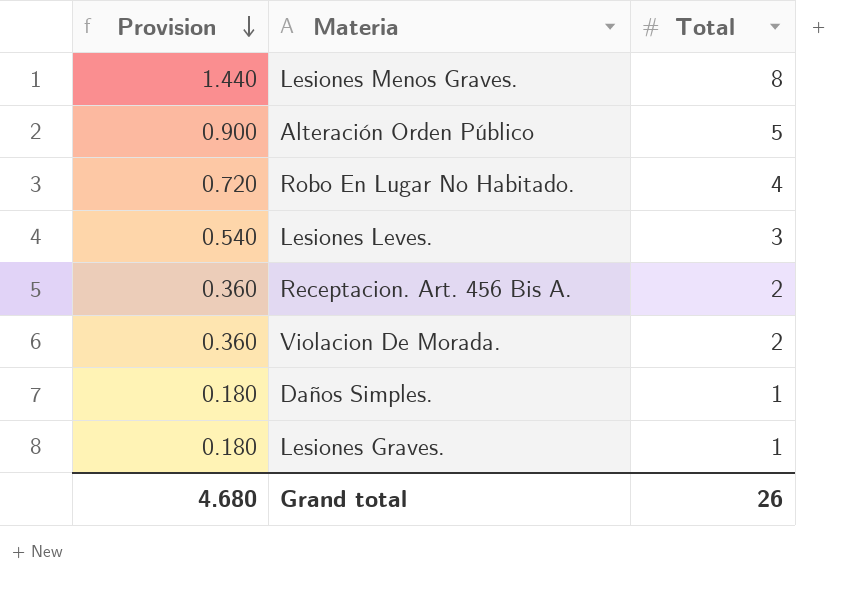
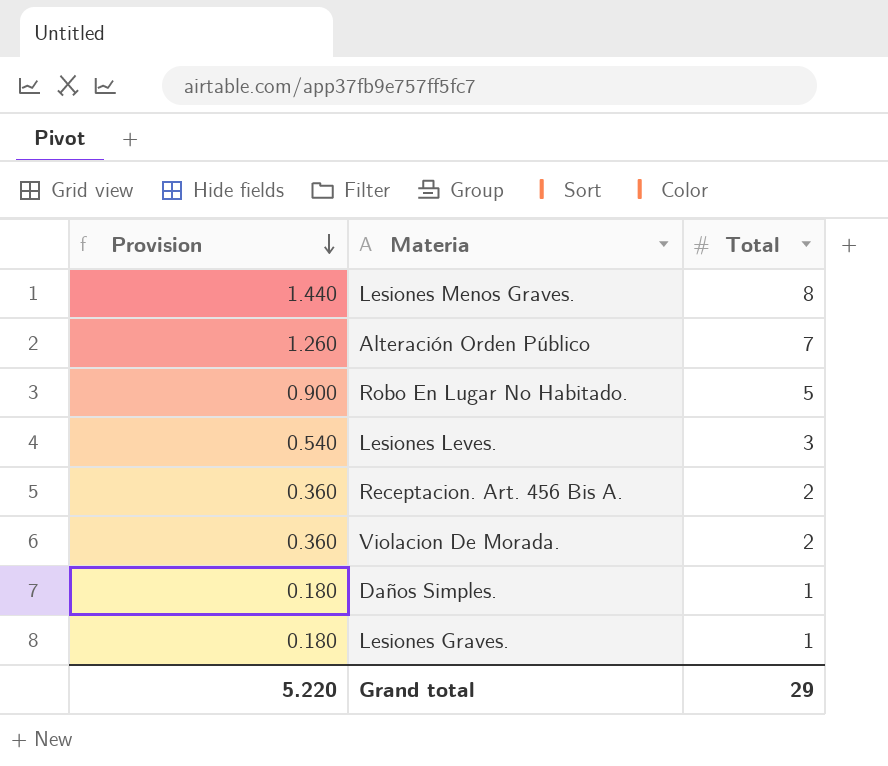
Alteración Orden Público | Provision: 0.900 -> 1.260
Alteración Orden Público | Total: 5 -> 7
Robo En Lugar No Habitado. | Provision: 0.720 -> 0.900
Robo En Lugar No Habitado. | Total: 4 -> 5
Grand total | Provision: 4.680 -> 5.220
Grand total | Total: 26 -> 29

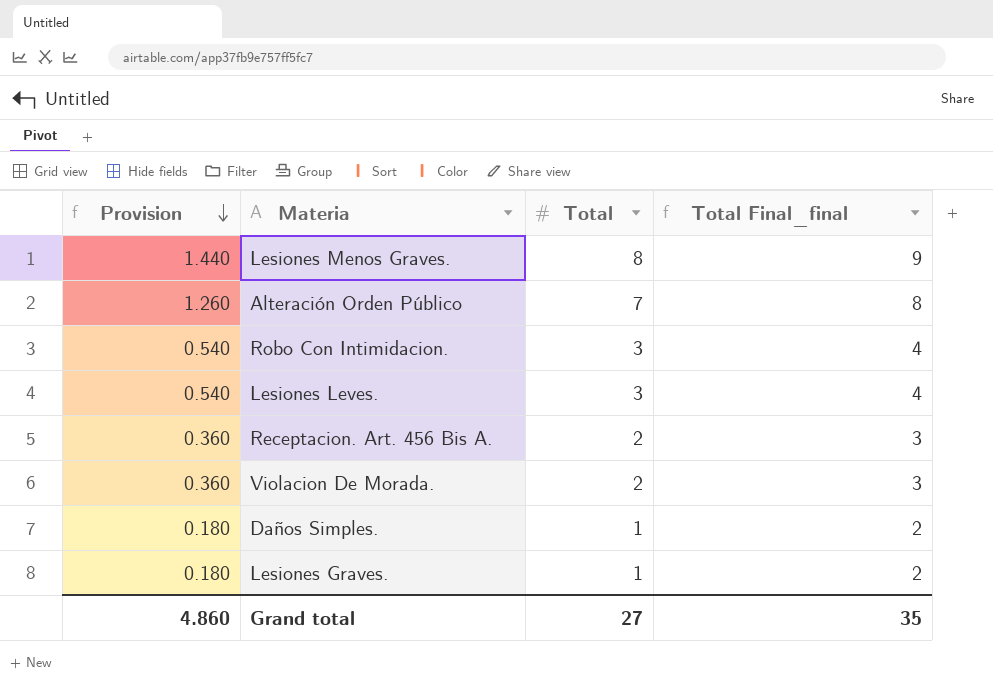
column Total Final_final | formula: none -> [Total] + 1
row Robo En Lugar No Habitado.: 0.900 | 5 -> none
row Robo Con Intimidacion.: none -> 0.540 | 3 | 4
Grand total | Provision: 5.220 -> 4.860
Grand total | Total: 29 -> 27

